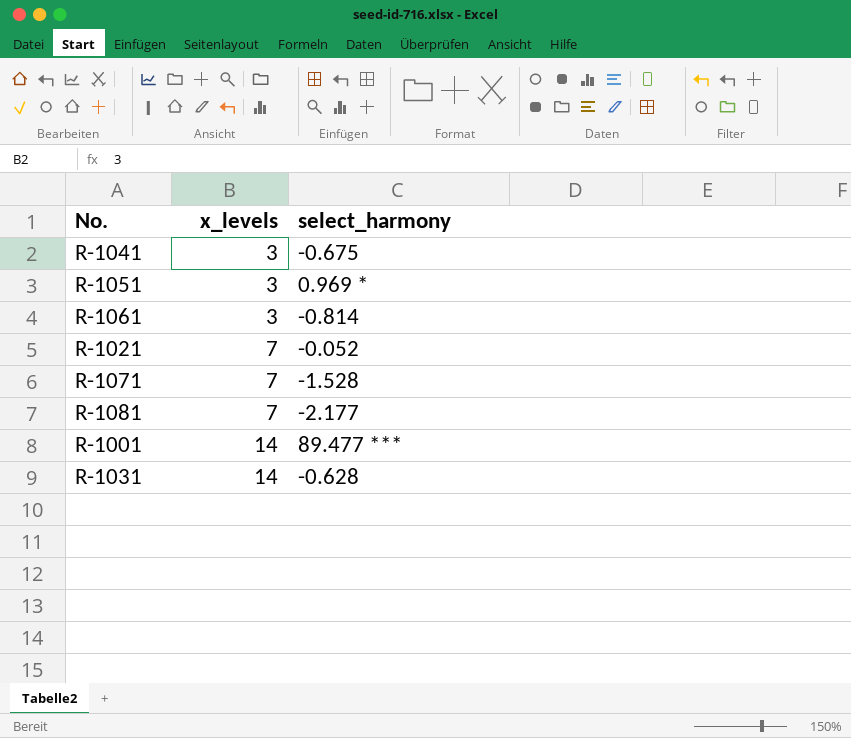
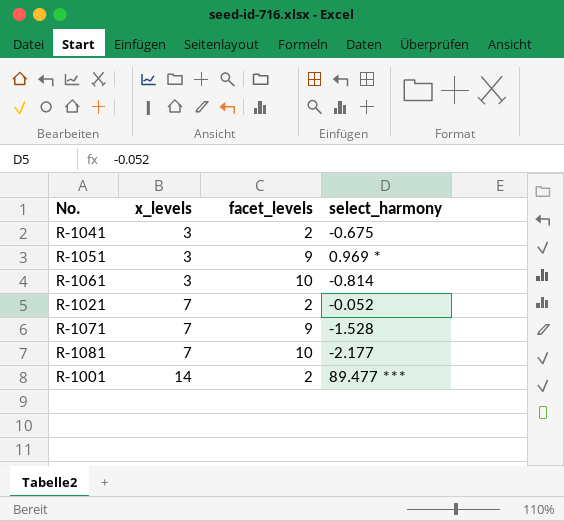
column facet_levels | position: none -> 3
row R-1031: 14 | -0.628 -> none

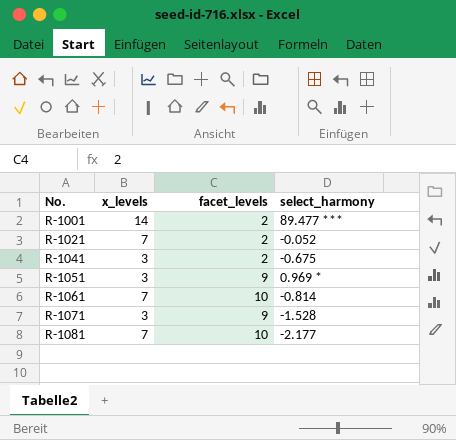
row order: x_levels ascending -> No. ascending
R-1061 | x_levels: 3 -> 7
R-1071 | x_levels: 7 -> 3

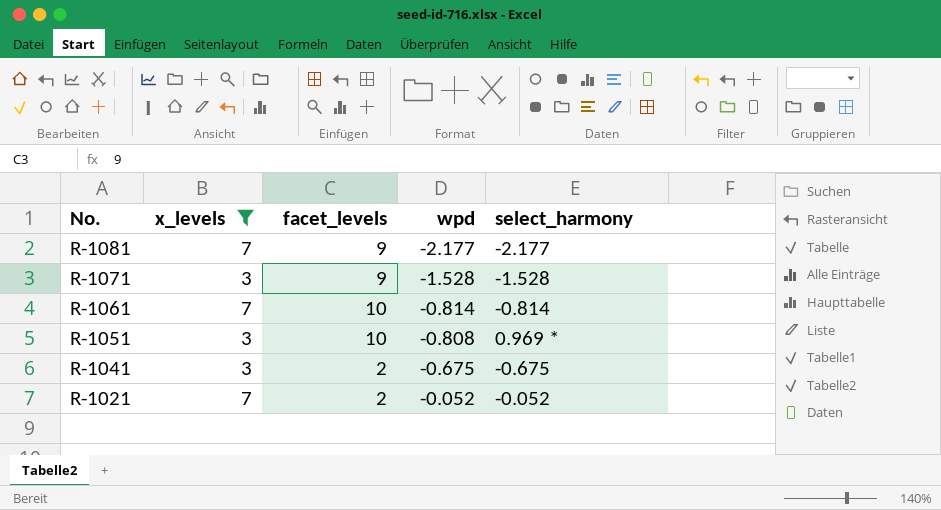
filter: none -> x_levels != 14
row order: No. ascending -> No. descending
column wpd | position: none -> 4
R-1081 | facet_levels: 10 -> 9
R-1051 | facet_levels: 9 -> 10

